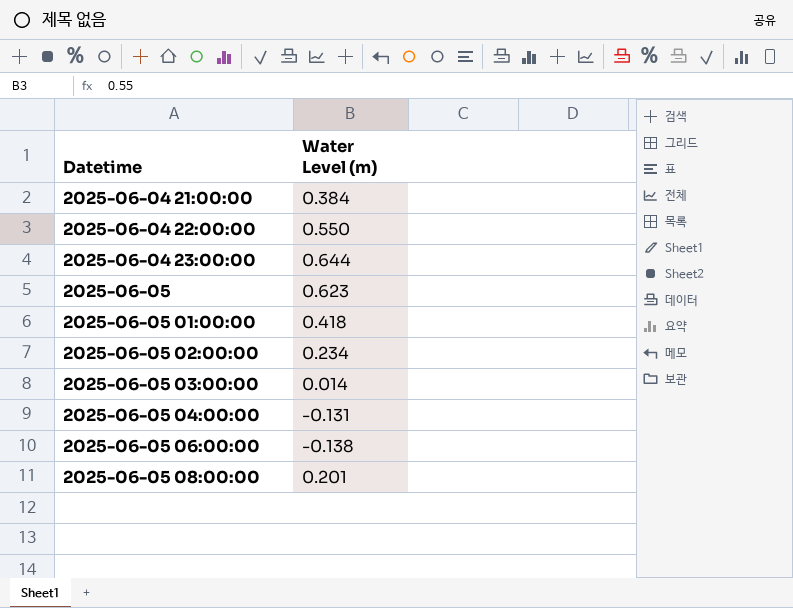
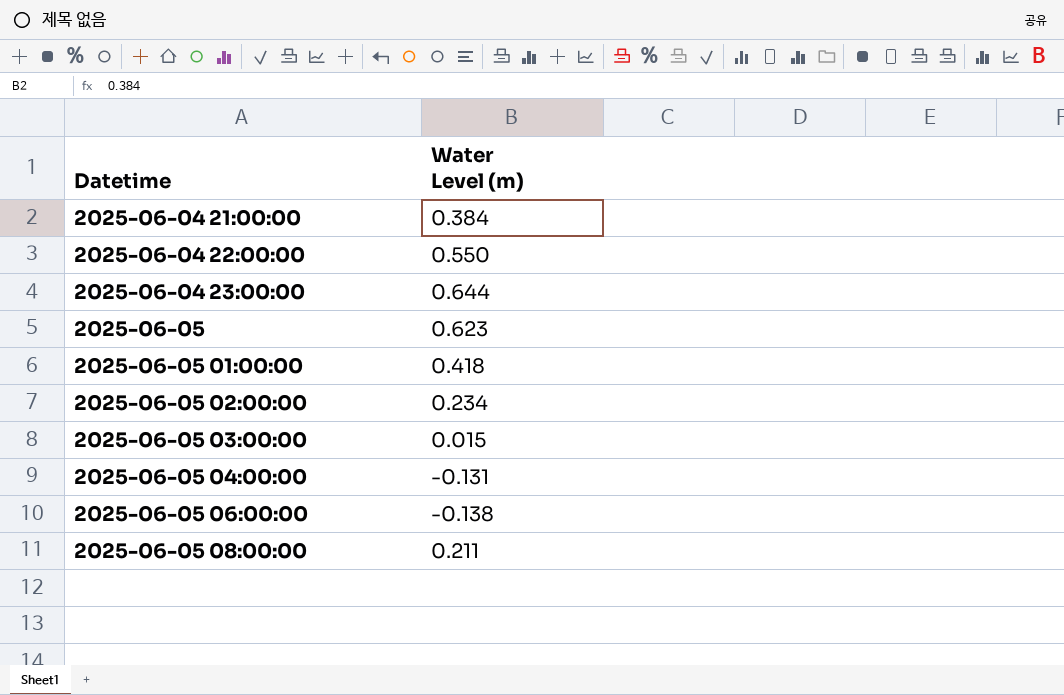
2025-06-05 03:00:00 | Water Level (m): 0.014 -> 0.015
2025-06-05 08:00:00 | Water Level (m): 0.201 -> 0.211

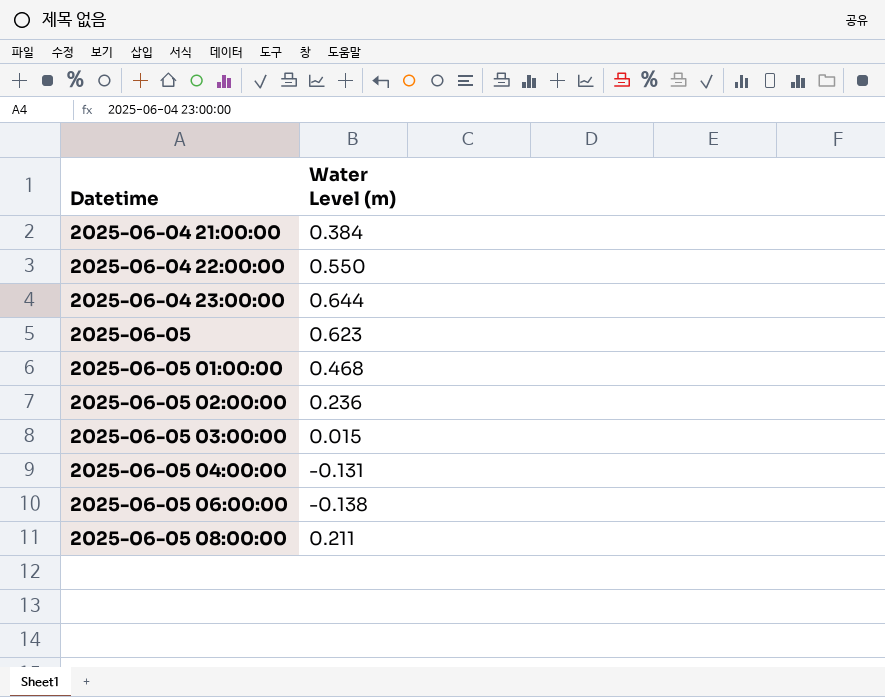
2025-06-05 01:00:00 | Water Level (m): 0.418 -> 0.468
2025-06-05 02:00:00 | Water Level (m): 0.234 -> 0.236

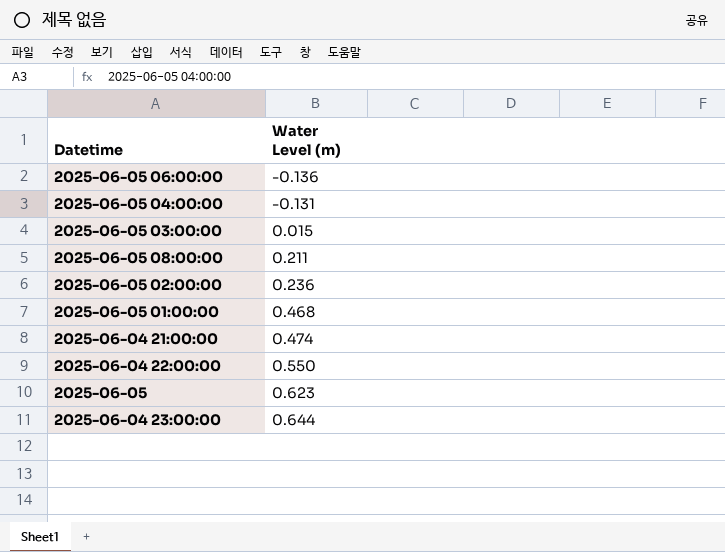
row order: Datetime ascending -> Water Level (m) ascending
2025-06-05 06:00:00 | Water Level (m): -0.138 -> -0.136
2025-06-04 21:00:00 | Water Level (m): 0.384 -> 0.474

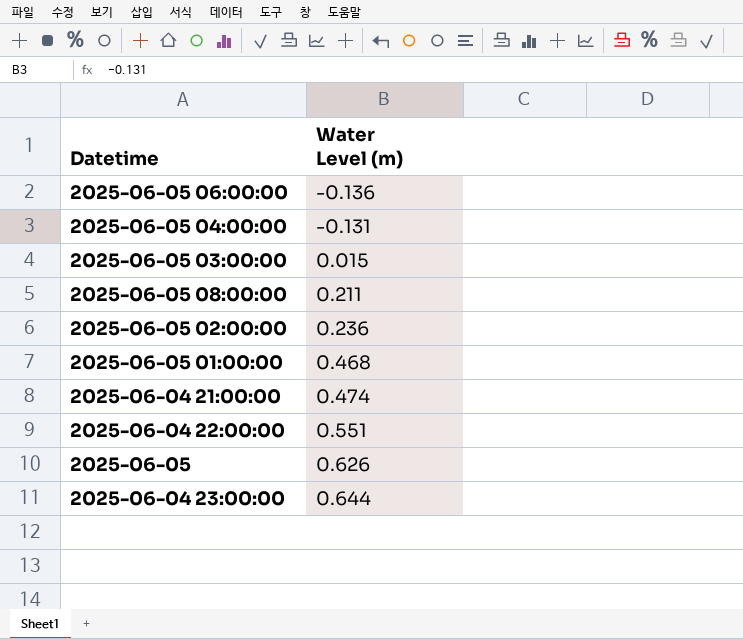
2025-06-04 22:00:00 | Water Level (m): 0.550 -> 0.551
2025-06-05 | Water Level (m): 0.623 -> 0.626

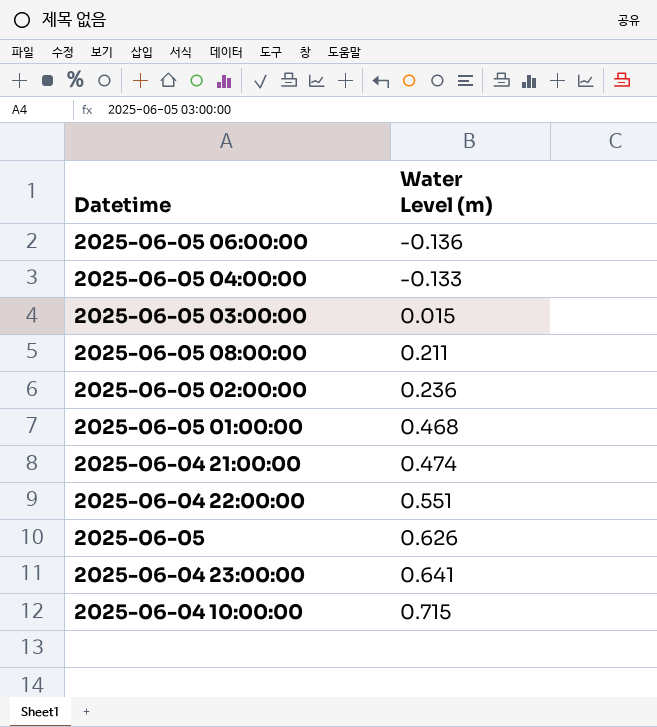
2025-06-05 04:00:00 | Water Level (m): -0.131 -> -0.133
2025-06-04 23:00:00 | Water Level (m): 0.644 -> 0.641
row 2025-06-04 10:00:00: none -> 0.715

